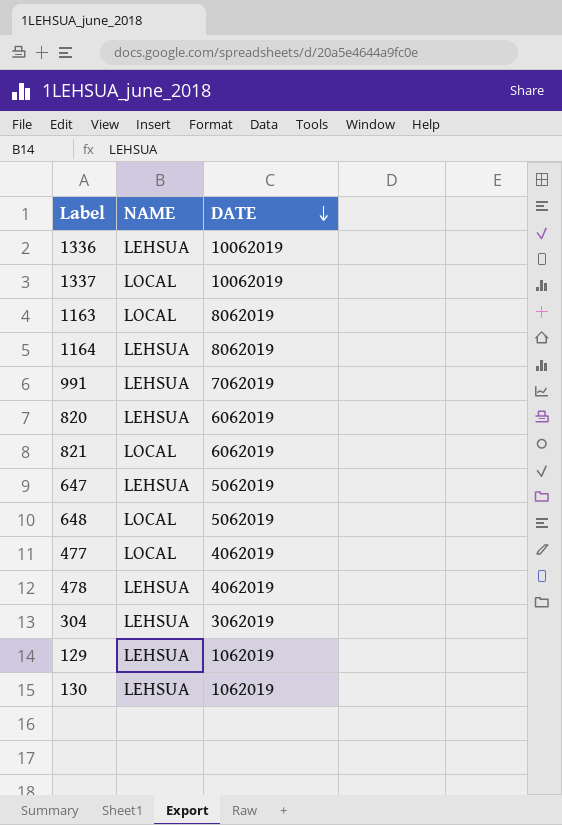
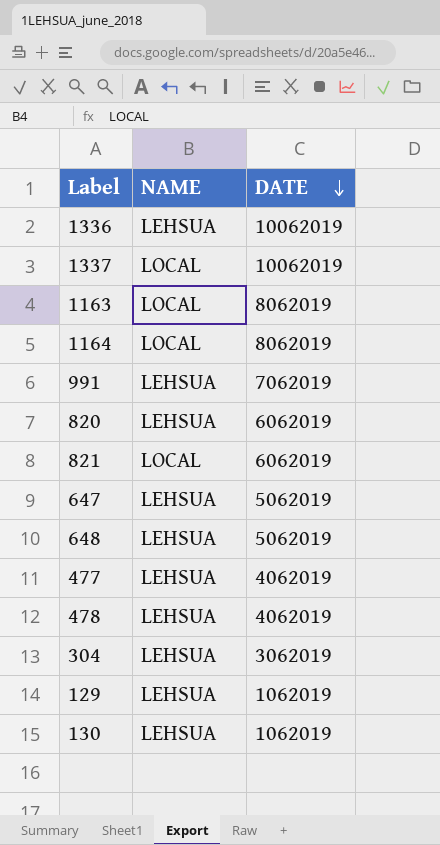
1164 | NAME: LEHSUA -> LOCAL
648 | NAME: LOCAL -> LEHSUA
477 | NAME: LOCAL -> LEHSUA

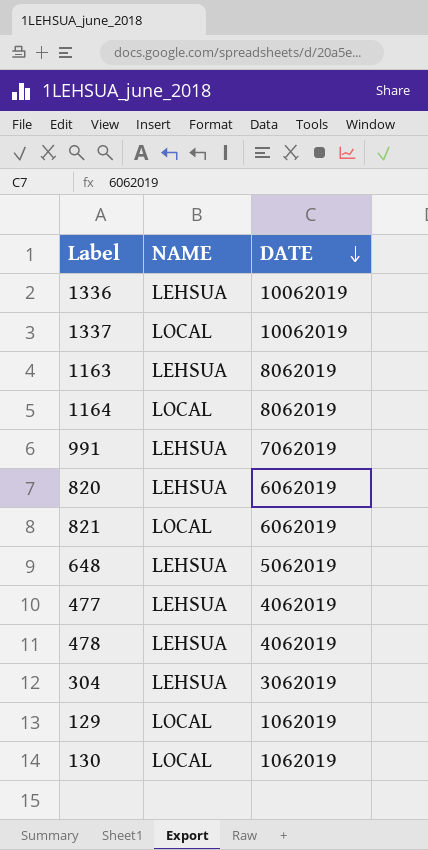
row 647: LEHSUA | 5062019 -> none
1163 | NAME: LOCAL -> LEHSUA
129 | NAME: LEHSUA -> LOCAL
130 | NAME: LEHSUA -> LOCAL

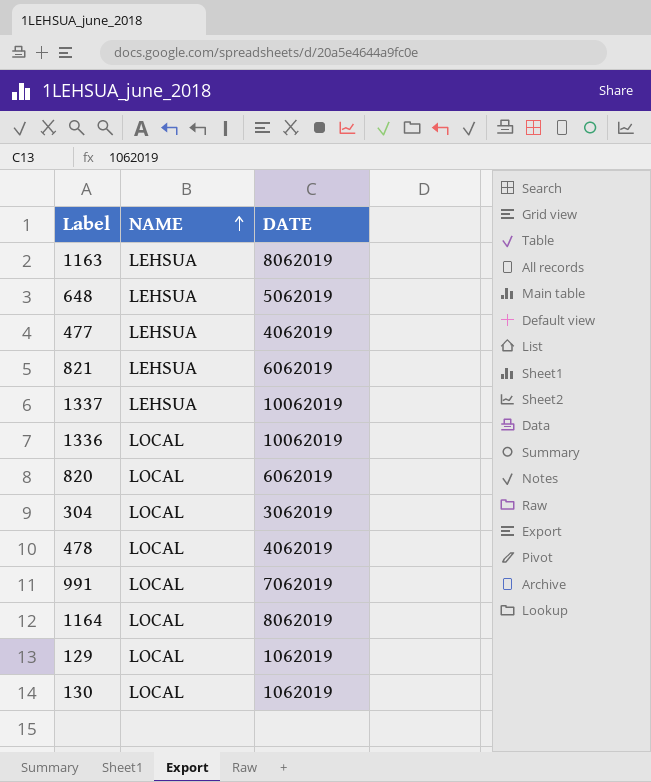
row order: DATE descending -> NAME ascending
821 | NAME: LOCAL -> LEHSUA
1337 | NAME: LOCAL -> LEHSUA
1336 | NAME: LEHSUA -> LOCAL
820 | NAME: LEHSUA -> LOCAL
304 | NAME: LEHSUA -> LOCAL
478 | NAME: LEHSUA -> LOCAL
991 | NAME: LEHSUA -> LOCAL

